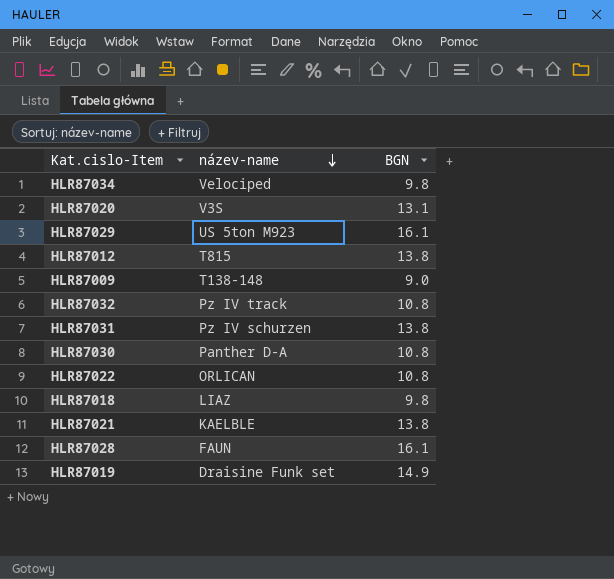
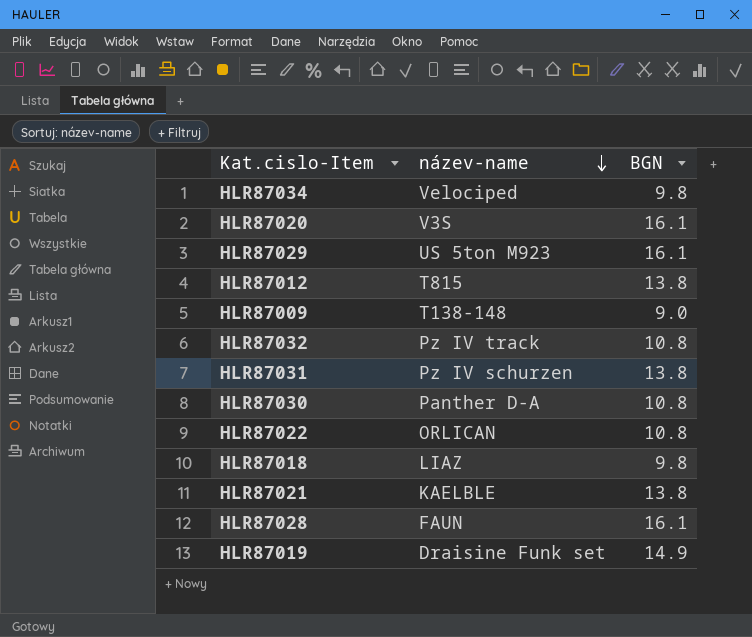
HLR87020 | BGN: 13.1 -> 16.1

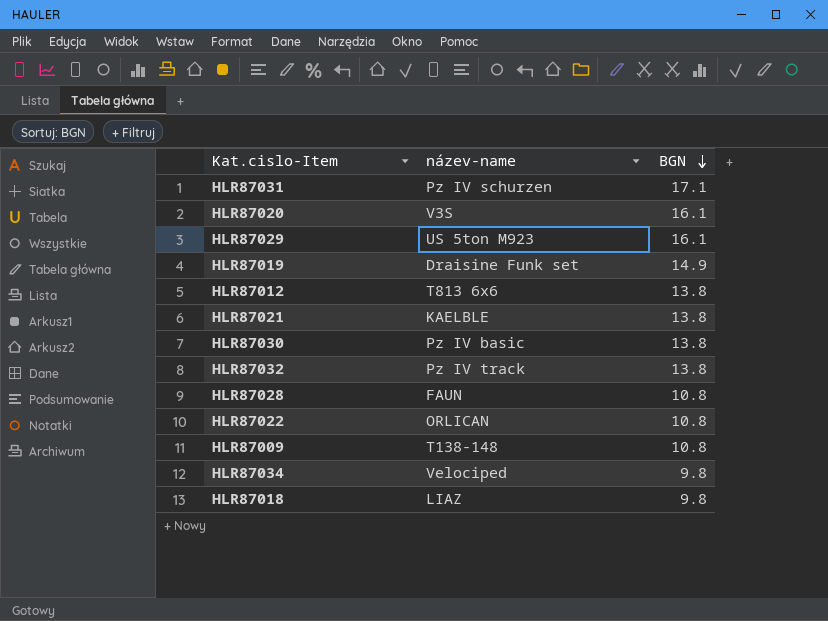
row order: název-name descending -> BGN descending
HLR87031 | BGN: 13.8 -> 17.1
HLR87012 | název-name: T815 -> T813 6x6
HLR87030 | název-name: Panther D-A -> Pz IV basic
HLR87030 | BGN: 10.8 -> 13.8
HLR87032 | BGN: 10.8 -> 13.8
HLR87028 | BGN: 16.1 -> 10.8
HLR87009 | BGN: 9.0 -> 10.8

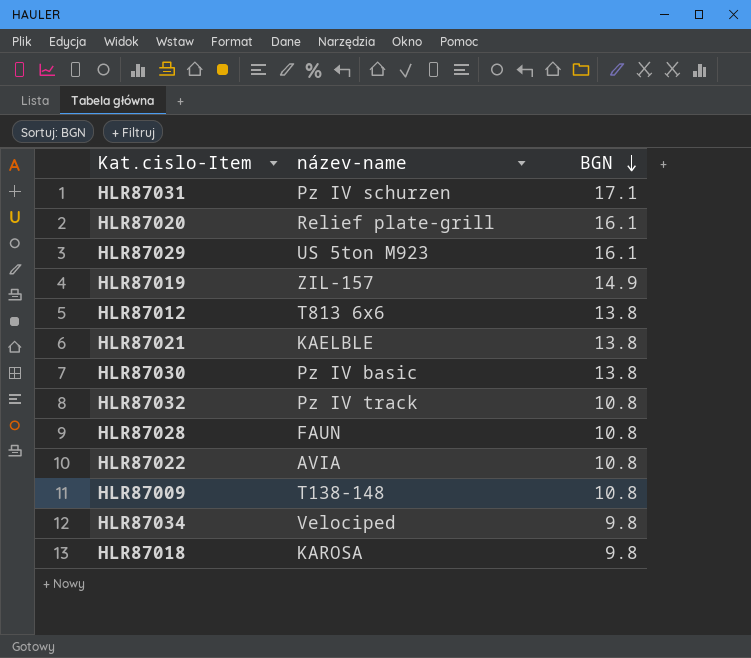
HLR87020 | název-name: V3S -> Relief plate-grill
HLR87019 | název-name: Draisine Funk set -> ZIL-157
HLR87032 | BGN: 13.8 -> 10.8
HLR87022 | název-name: ORLICAN -> AVIA
HLR87018 | název-name: LIAZ -> KAROSA

